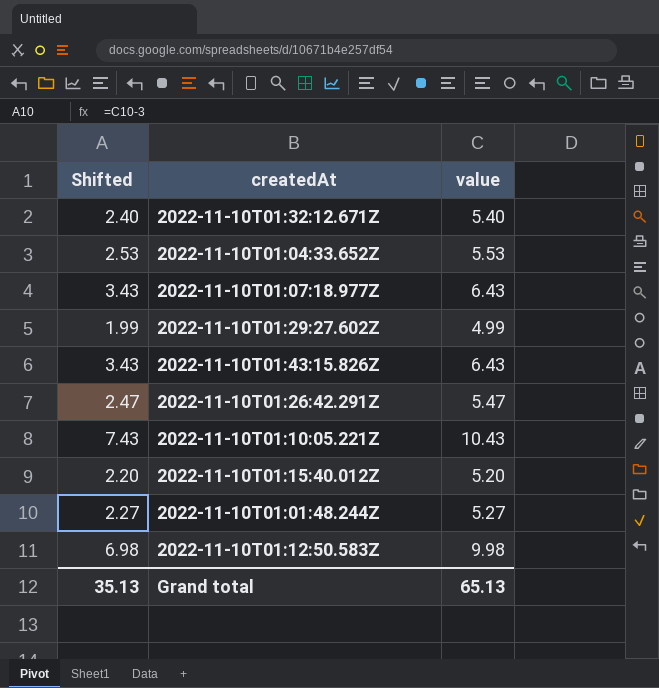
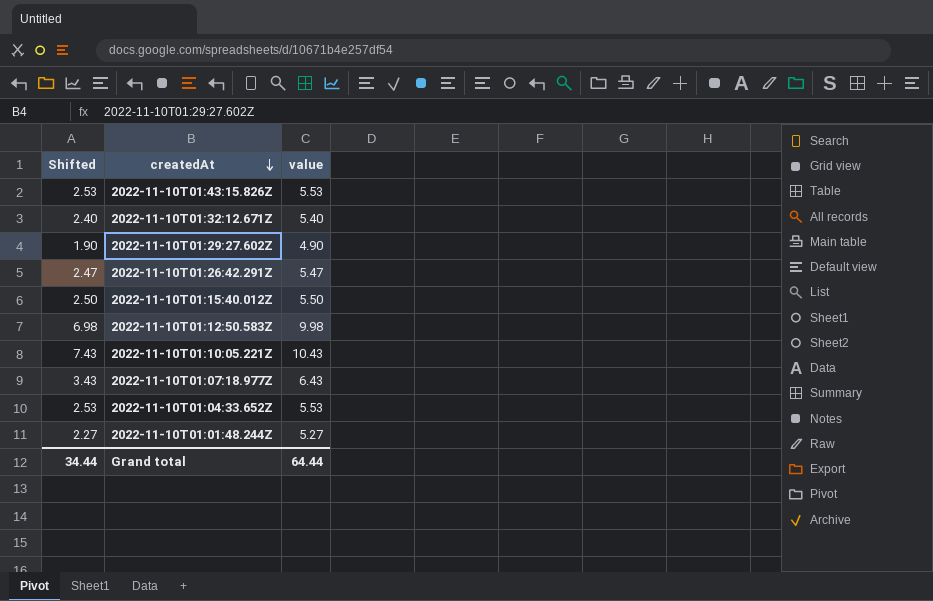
row order: none -> createdAt descending
2022-11-10T01:43:15.826Z | Shifted: 3.43 -> 2.53
2022-11-10T01:43:15.826Z | value: 6.43 -> 5.53
2022-11-10T01:29:27.602Z | Shifted: 1.99 -> 1.90
2022-11-10T01:29:27.602Z | value: 4.99 -> 4.90
2022-11-10T01:15:40.012Z | Shifted: 2.20 -> 2.50
2022-11-10T01:15:40.012Z | value: 5.20 -> 5.50
Grand total | Shifted: 35.13 -> 34.44
Grand total | value: 65.13 -> 64.44

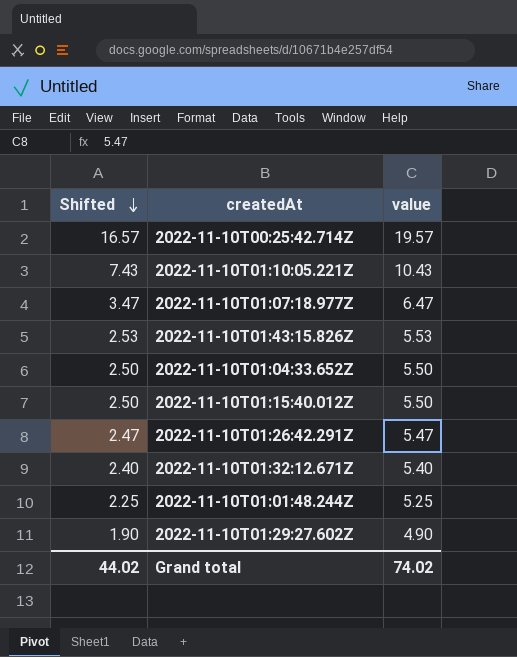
row order: createdAt descending -> Shifted descending
row 2022-11-10T01:12:50.583Z: 6.98 | 9.98 -> none
row 2022-11-10T00:25:42.714Z: none -> 16.57 | 19.57
2022-11-10T01:07:18.977Z | Shifted: 3.43 -> 3.47
2022-11-10T01:07:18.977Z | value: 6.43 -> 6.47
2022-11-10T01:04:33.652Z | Shifted: 2.53 -> 2.50
2022-11-10T01:04:33.652Z | value: 5.53 -> 5.50
2022-11-10T01:01:48.244Z | Shifted: 2.27 -> 2.25
2022-11-10T01:01:48.244Z | value: 5.27 -> 5.25
Grand total | Shifted: 34.44 -> 44.02
Grand total | value: 64.44 -> 74.02

